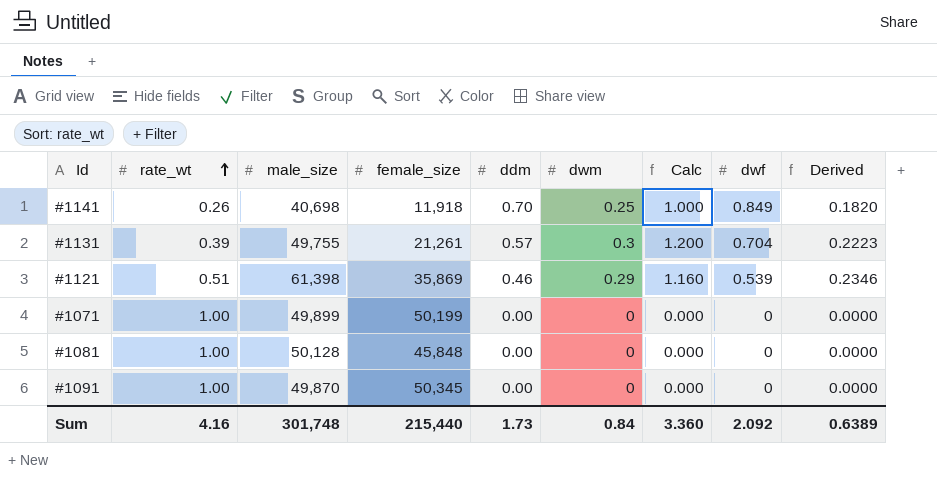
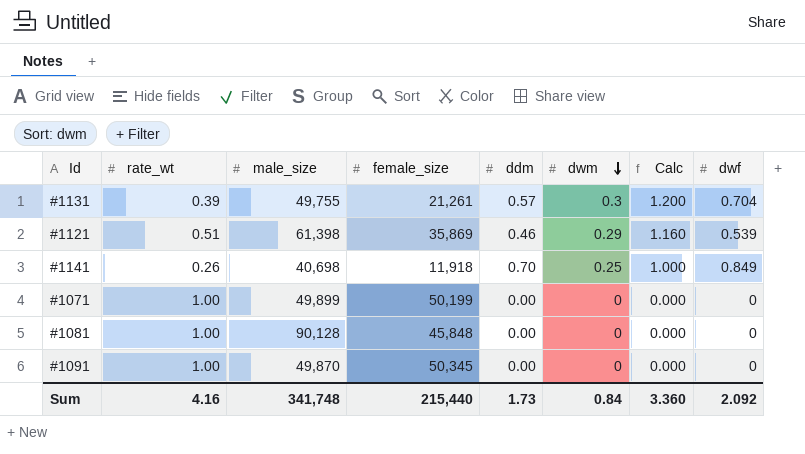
row order: rate_wt ascending -> dwm descending
column Derived | formula: [rate_wt] * [ddm] -> none
#1081 | male_size: 50,128 -> 90,128
Sum | male_size: 301,748 -> 341,748

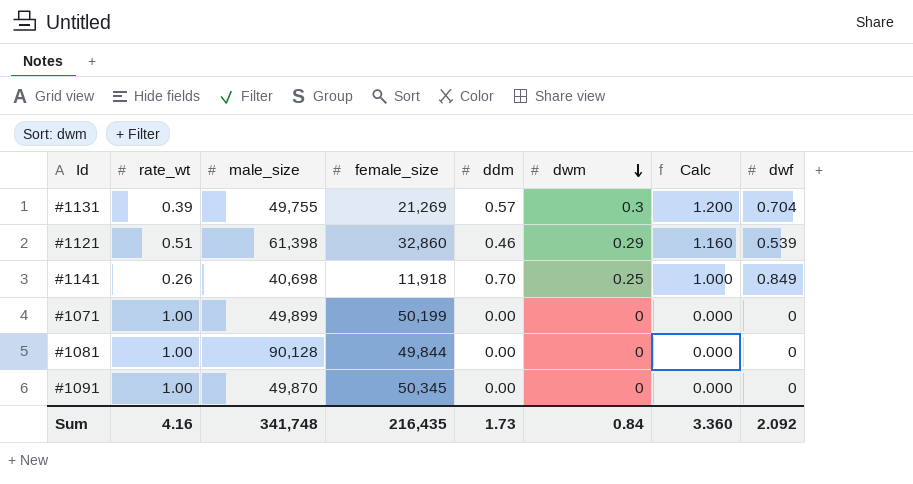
#1131 | female_size: 21,261 -> 21,269
#1121 | female_size: 35,869 -> 32,860
#1081 | female_size: 45,848 -> 49,844
Sum | female_size: 215,440 -> 216,435

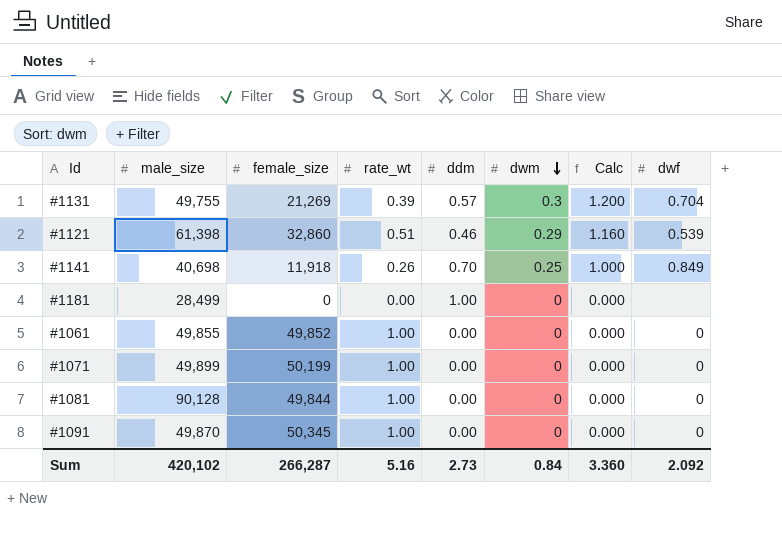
column rate_wt | position: 2 -> 4
row #1181: none -> 28,499 | 0 | 0.00 | 1.00 | 0 | 0.000 | none
row #1061: none -> 49,855 | 49,852 | 1.00 | 0.00 | 0 | 0.000 | 0
Sum | male_size: 341,748 -> 420,102
Sum | female_size: 216,435 -> 266,287
Sum | rate_wt: 4.16 -> 5.16
Sum | ddm: 1.73 -> 2.73

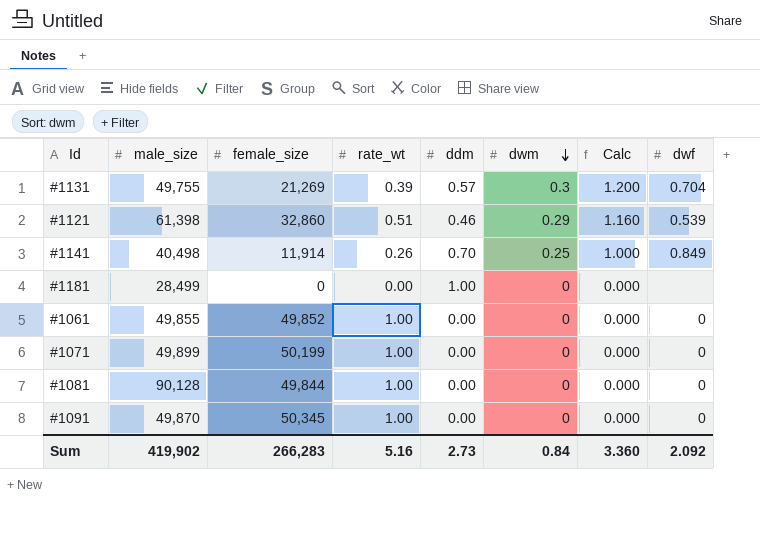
#1141 | male_size: 40,698 -> 40,498
#1141 | female_size: 11,918 -> 11,914
Sum | male_size: 420,102 -> 419,902
Sum | female_size: 266,287 -> 266,283

